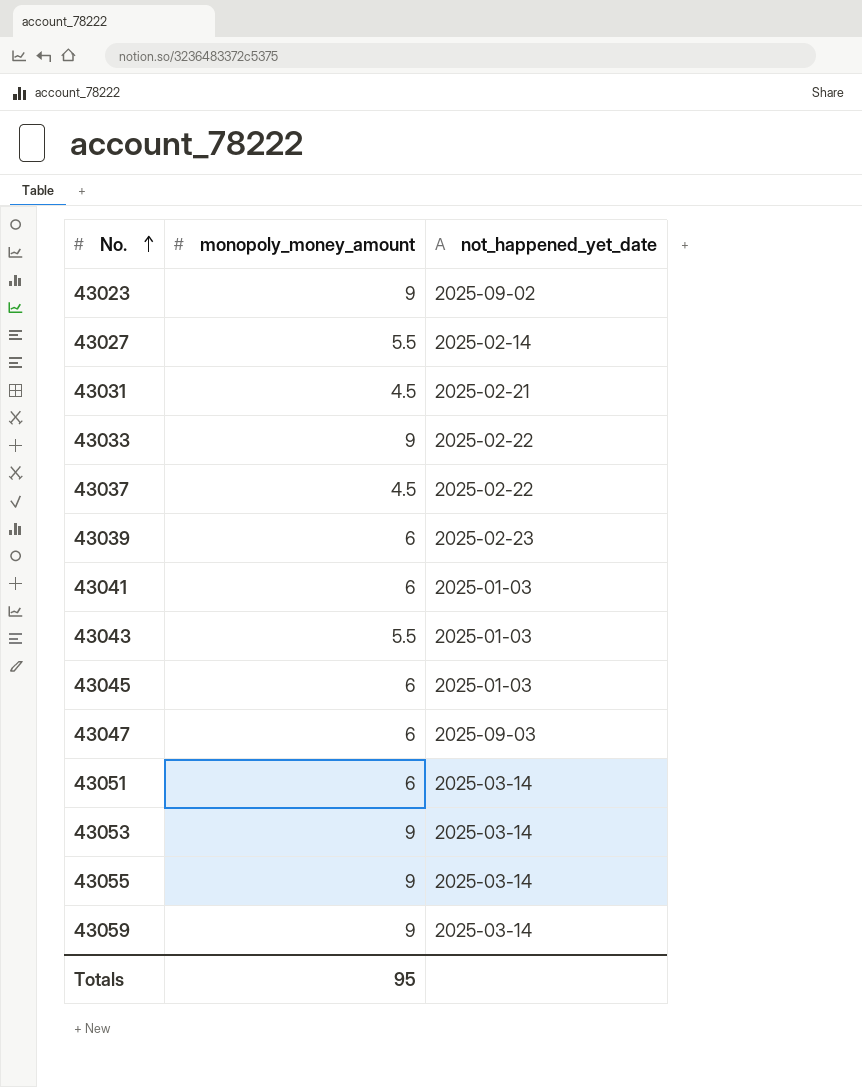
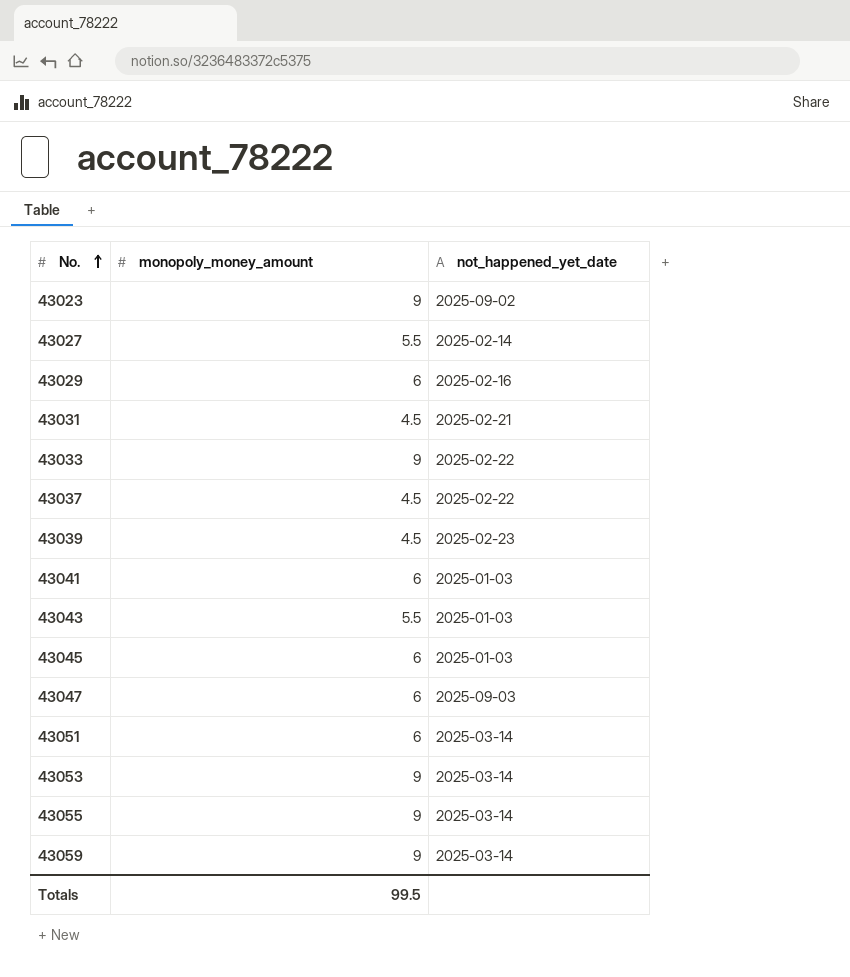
row 43029: none -> 6 | 2025-02-16
43039 | monopoly_money_amount: 6 -> 4.5
Totals | monopoly_money_amount: 95 -> 99.5

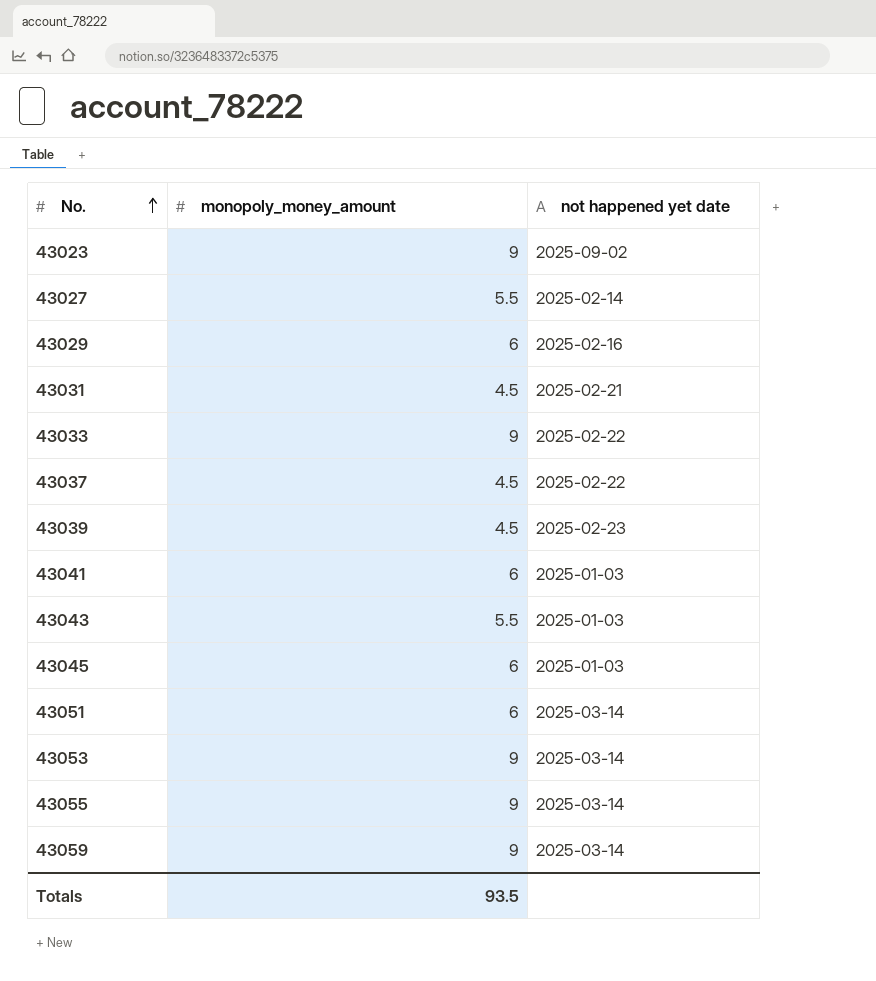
column name: not_happened_yet_date -> not happened yet date
row 43047: 6 | 2025-09-03 -> none
Totals | monopoly_money_amount: 99.5 -> 93.5

